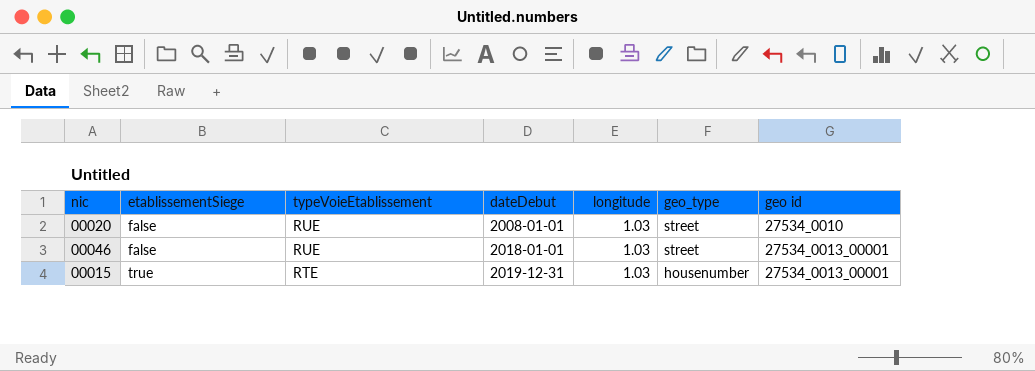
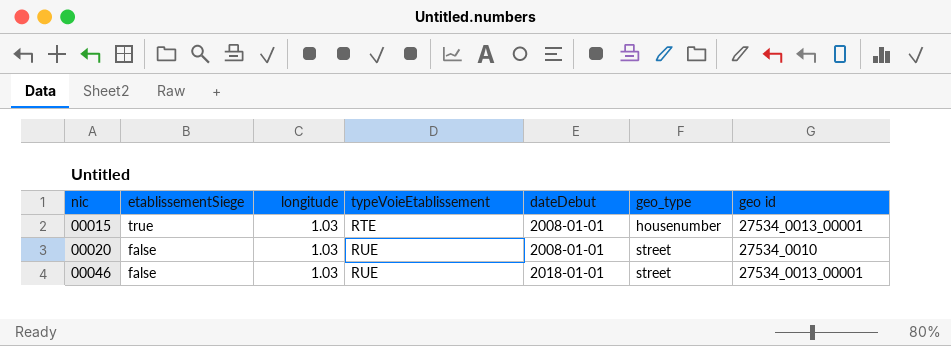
row order: etablissementSiege ascending -> nic ascending
column longitude | position: 5 -> 3
00015 | dateDebut: 2019-12-31 -> 2008-01-01

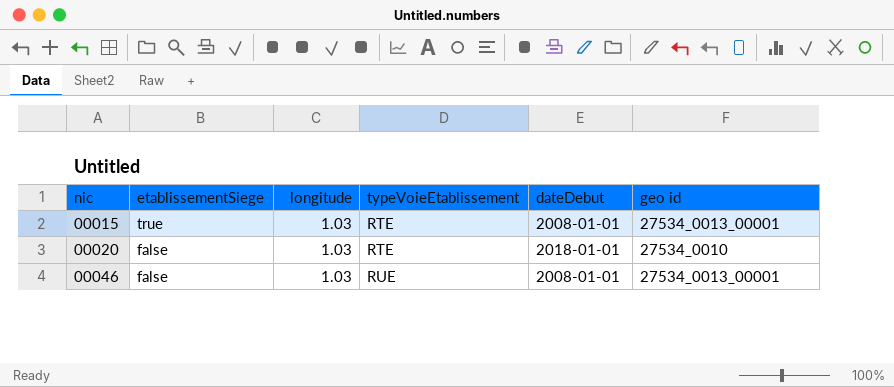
column geo_type | position: 6 -> none
00020 | typeVoieEtablissement: RUE -> RTE
00020 | dateDebut: 2008-01-01 -> 2018-01-01
00046 | dateDebut: 2018-01-01 -> 2008-01-01

